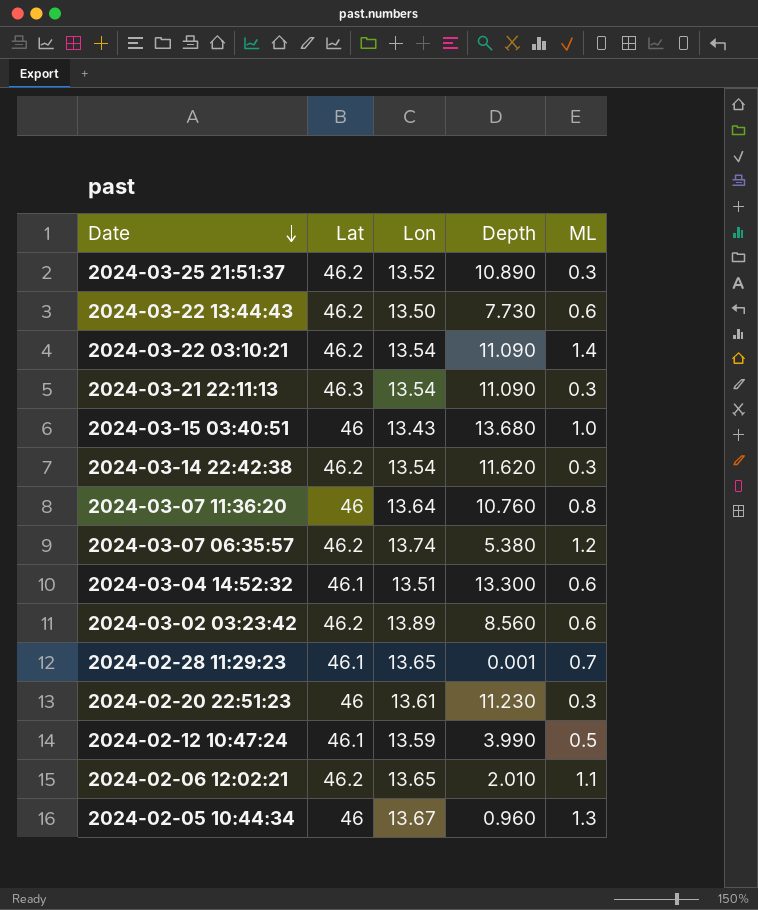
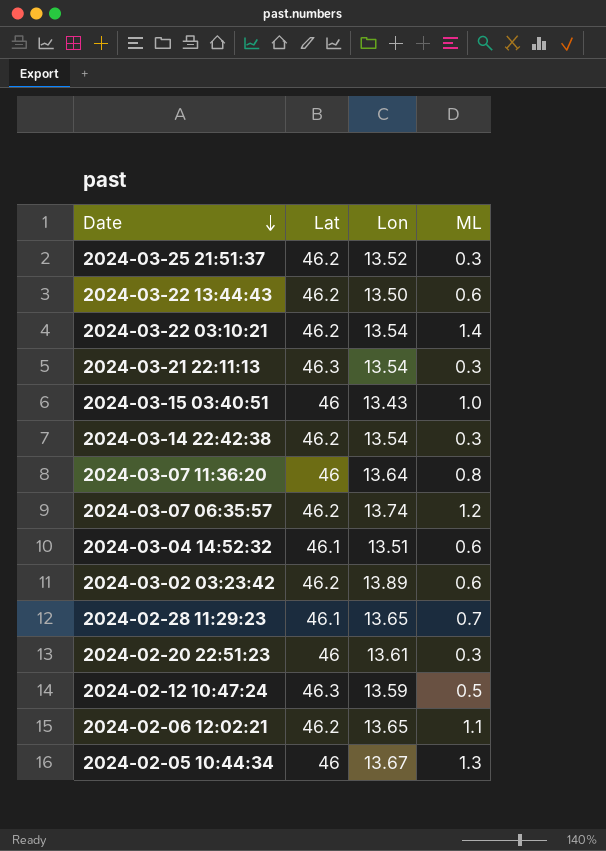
column Depth | position: 4 -> none
2024-02-12 10:47:24 | Lat: 46.1 -> 46.3

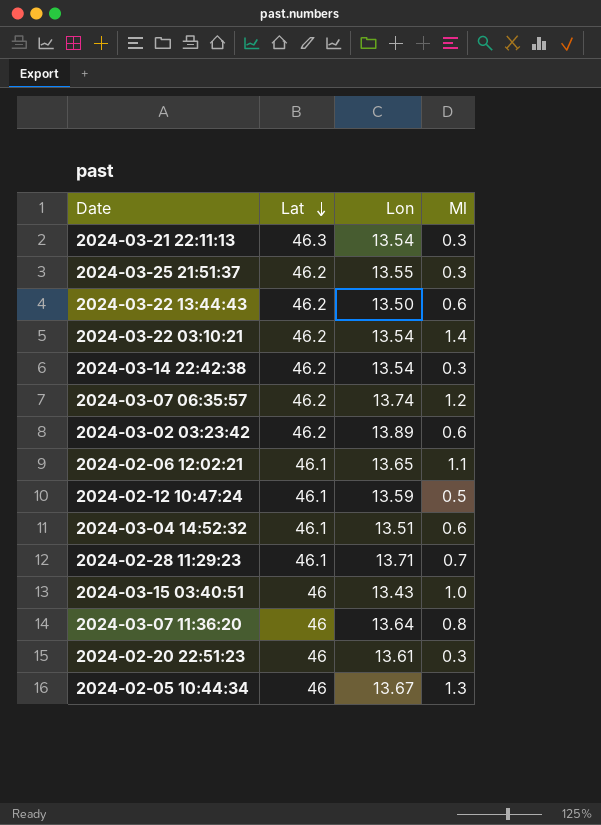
row order: Date descending -> Lat descending
column name: ML -> Ml
2024-03-25 21:51:37 | Lon: 13.52 -> 13.55
2024-02-06 12:02:21 | Lat: 46.2 -> 46.1
2024-02-12 10:47:24 | Lat: 46.3 -> 46.1
2024-02-28 11:29:23 | Lon: 13.65 -> 13.71

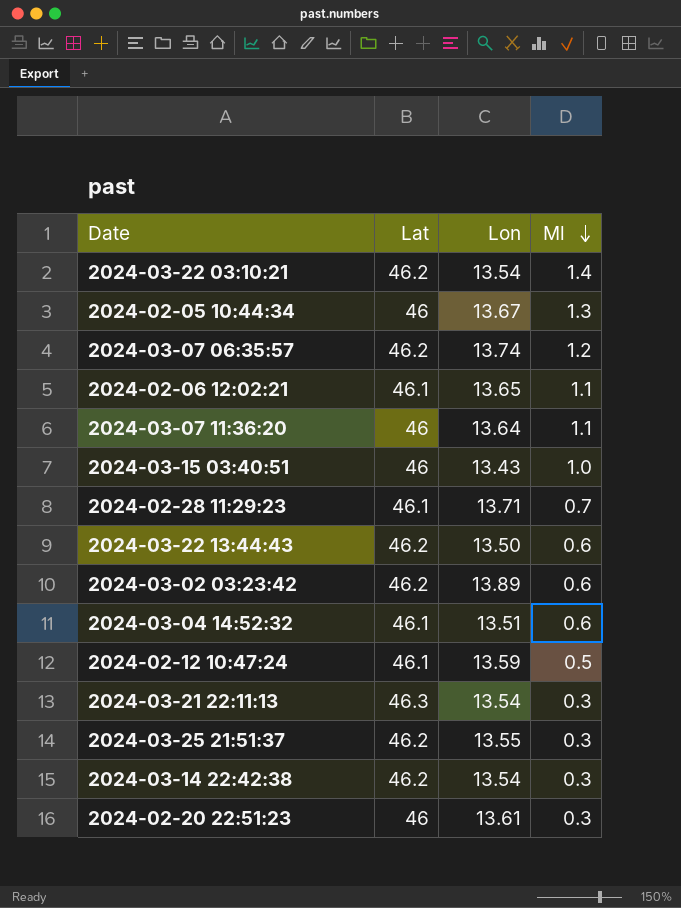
row order: Lat descending -> Ml descending
2024-03-07 11:36:20 | Ml: 0.8 -> 1.1

